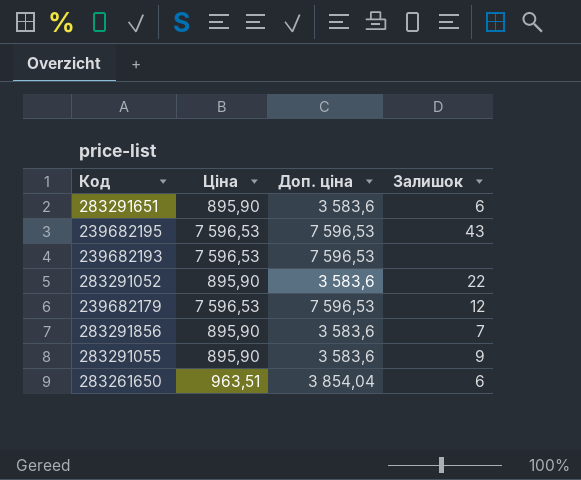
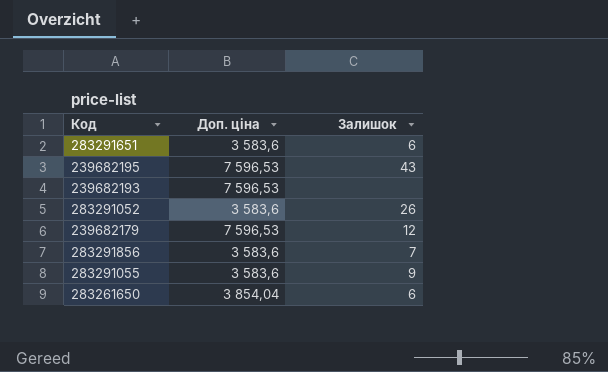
column Ціна | position: 2 -> none
283291052 | Залишок: 22 -> 26

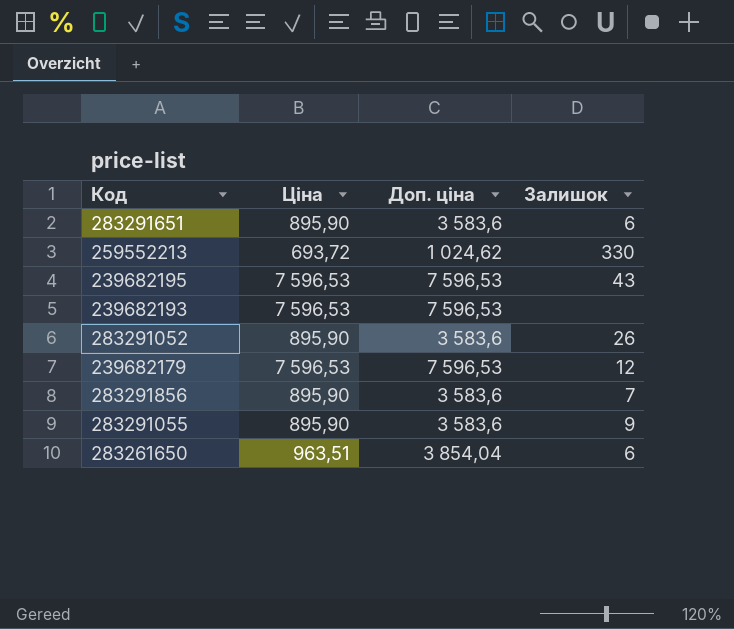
column Ціна | position: none -> 2
row 259552213: none -> 693,72 | 1 024,62 | 330

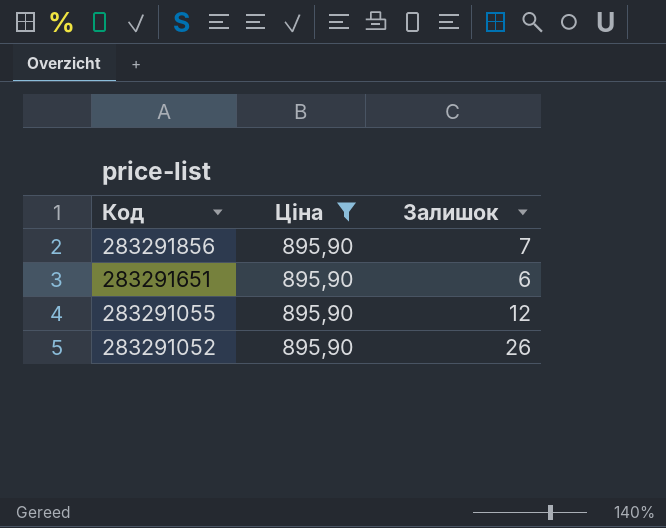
filter: none -> Ціна = 895,90
row order: none -> Код descending
column Доп. ціна | position: 3 -> none
283291055 | Залишок: 9 -> 12

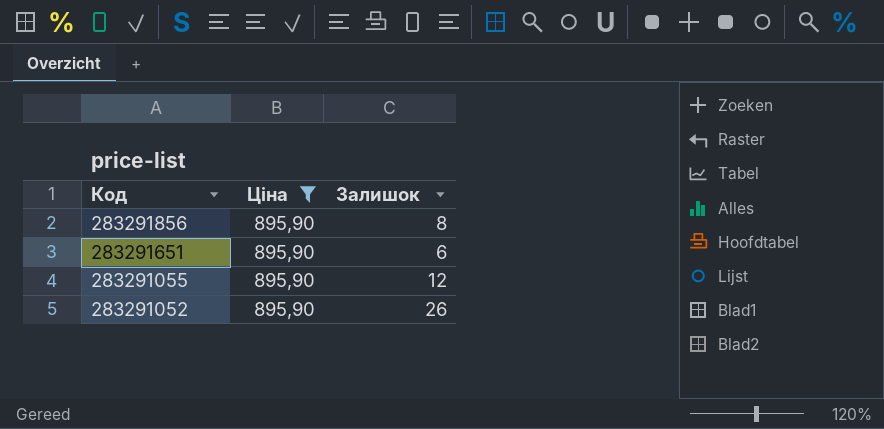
283291856 | Залишок: 7 -> 8

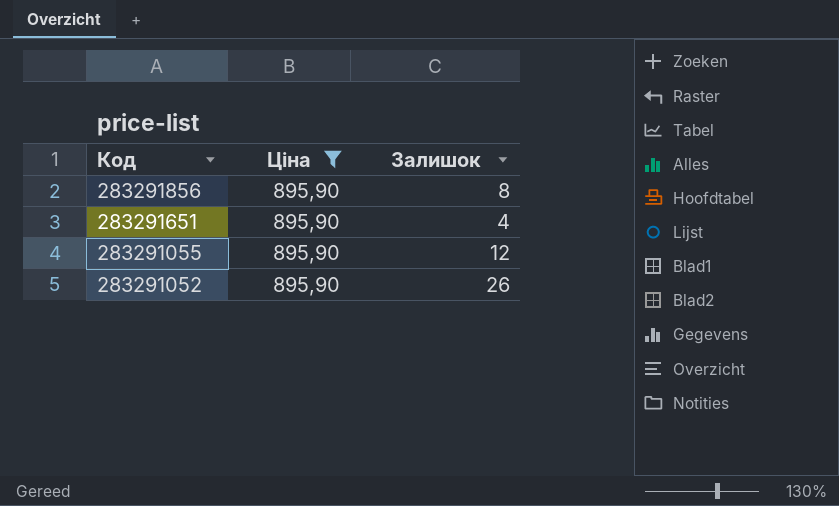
283291651 | Залишок: 6 -> 4

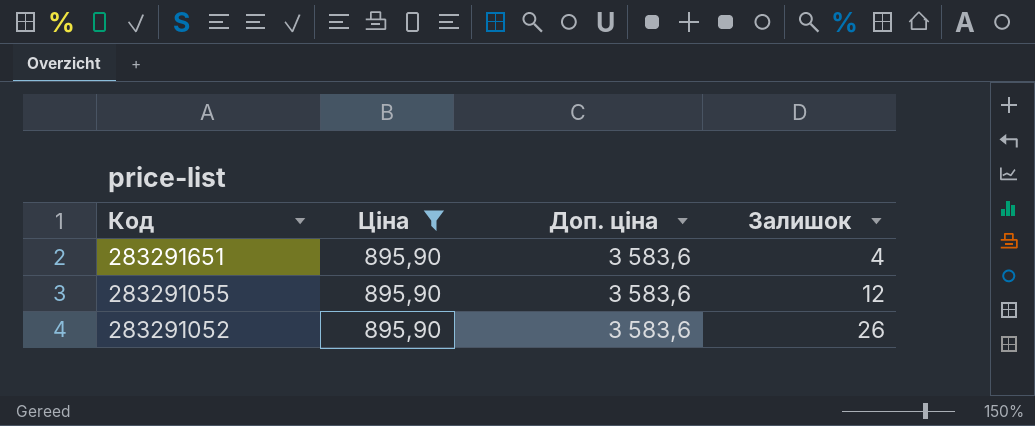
column Доп. ціна | position: none -> 3
row 283291856: 895,90 | 8 -> none

